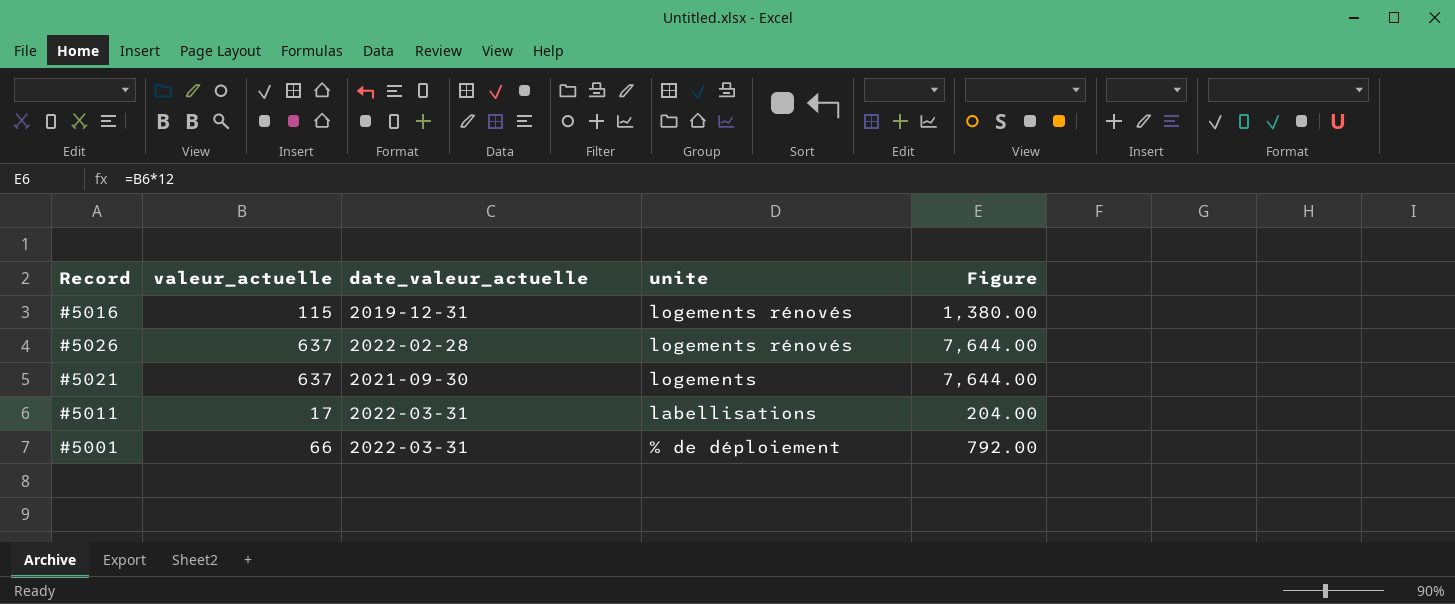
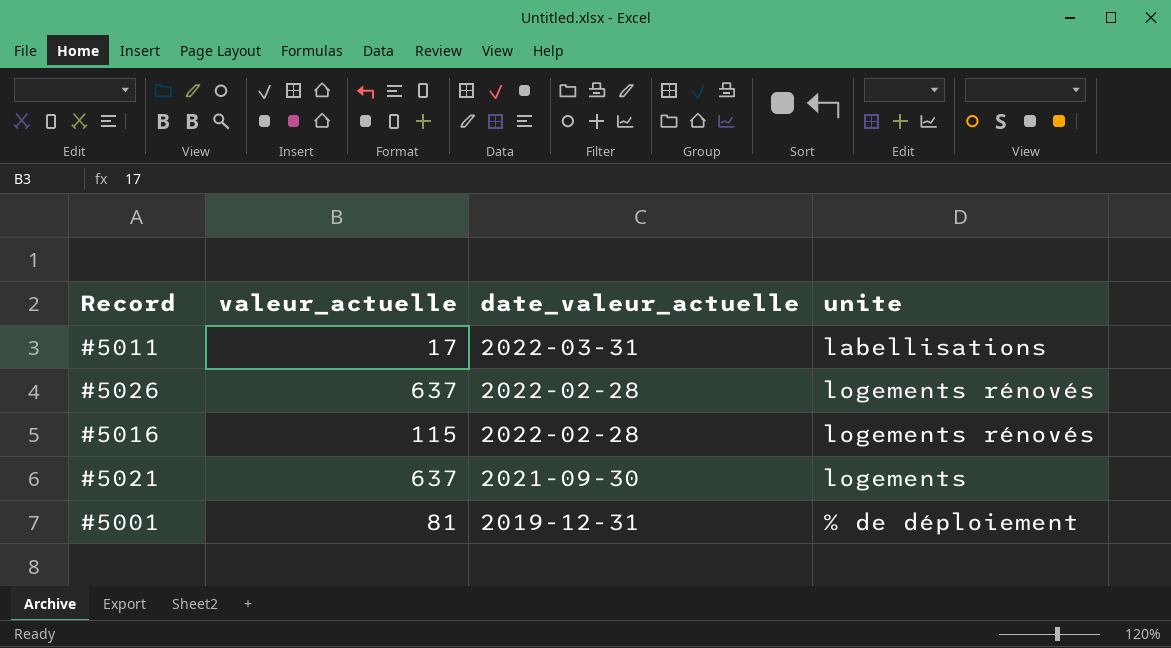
row order: unite descending -> date_valeur_actuelle descending
column Figure | formula: [valeur_actuelle] * 12 -> none
#5016 | date_valeur_actuelle: 2019-12-31 -> 2022-02-28
#5001 | valeur_actuelle: 66 -> 81
#5001 | date_valeur_actuelle: 2022-03-31 -> 2019-12-31

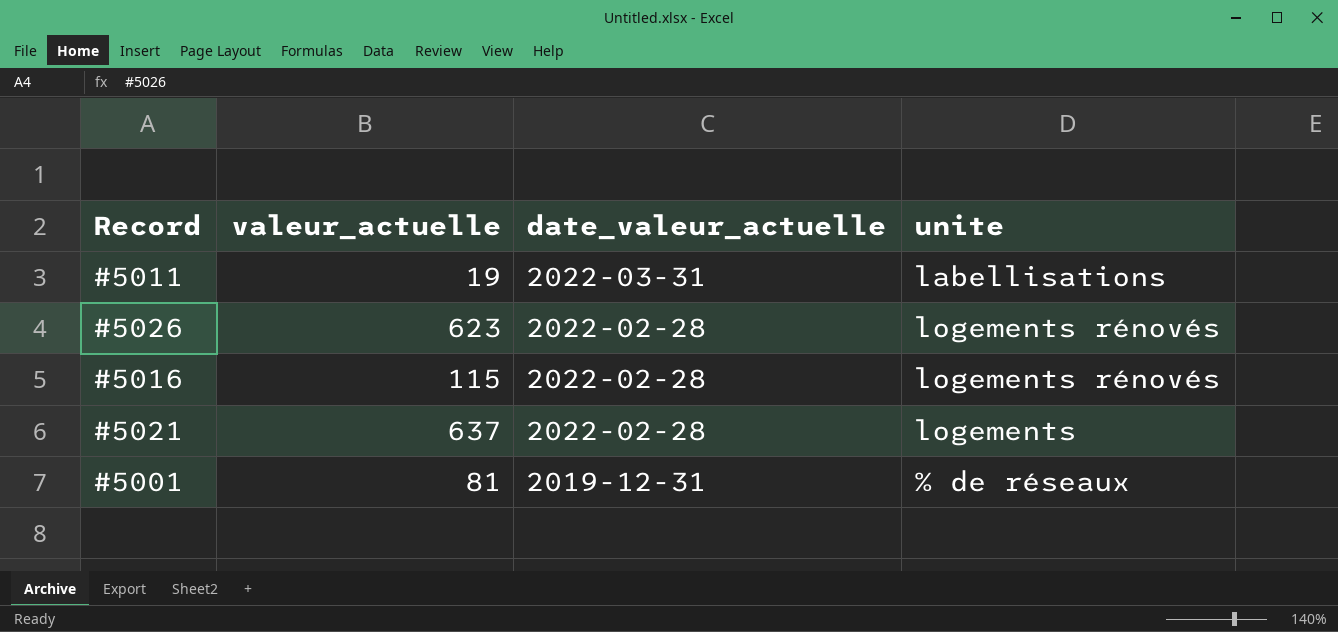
#5011 | valeur_actuelle: 17 -> 19
#5026 | valeur_actuelle: 637 -> 623
#5021 | date_valeur_actuelle: 2021-09-30 -> 2022-02-28
#5001 | unite: % de déploiement -> % de réseaux

